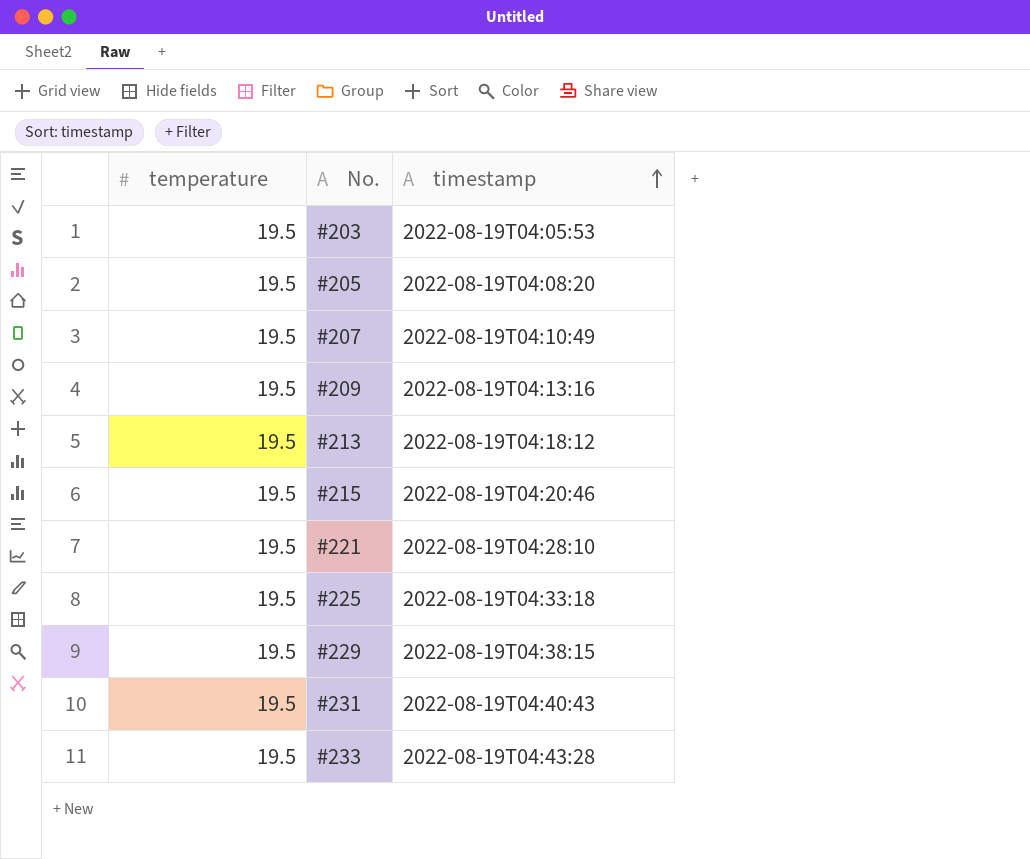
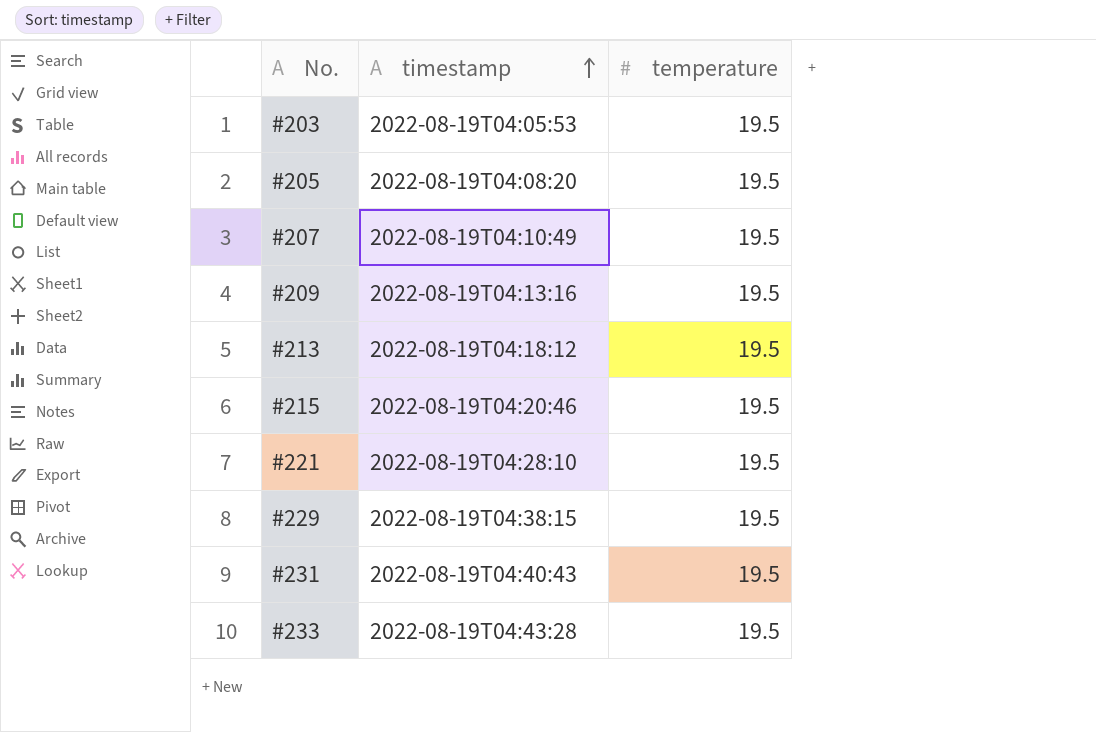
column temperature | position: 1 -> 3
row #225: 19.5 | 2022-08-19T04:33:18 -> none

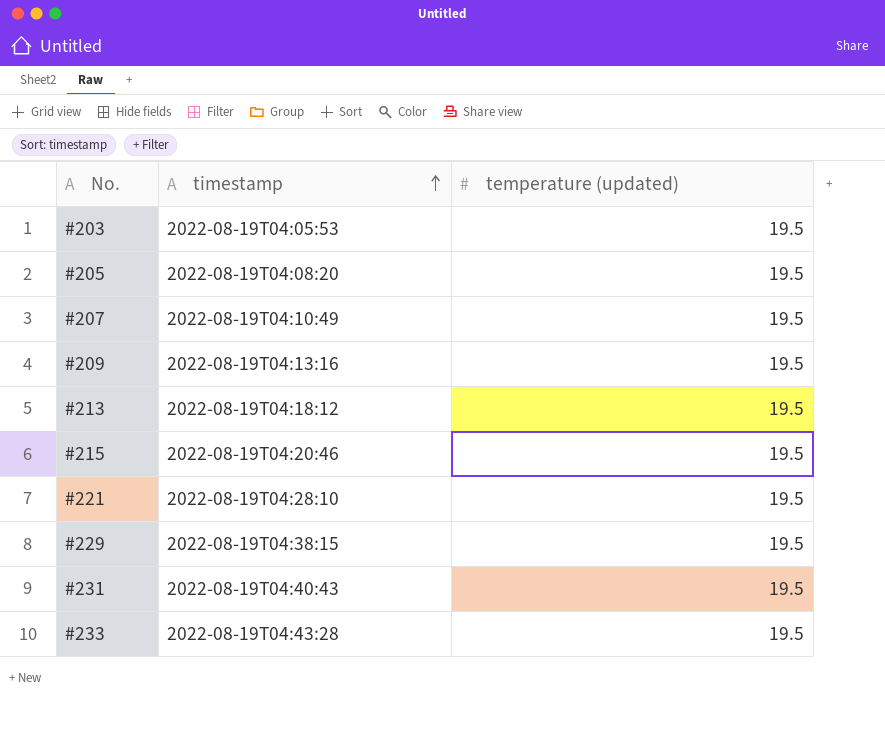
column name: temperature -> temperature (updated)

